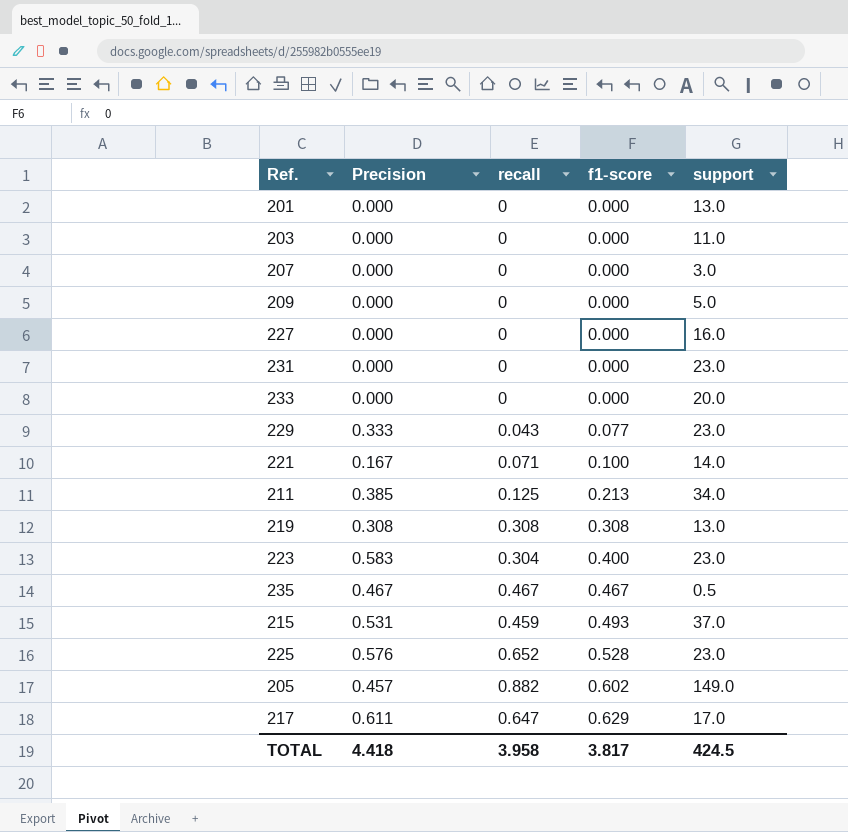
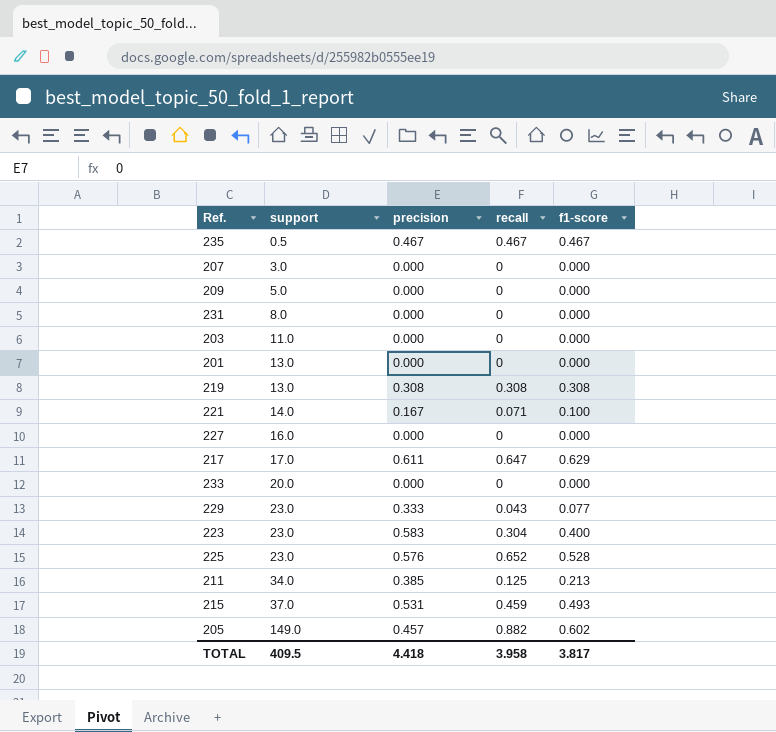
row order: f1-score ascending -> support ascending
column support | position: 5 -> 2
column name: Precision -> precision
231 | support: 23.0 -> 8.0
TOTAL | support: 424.5 -> 409.5

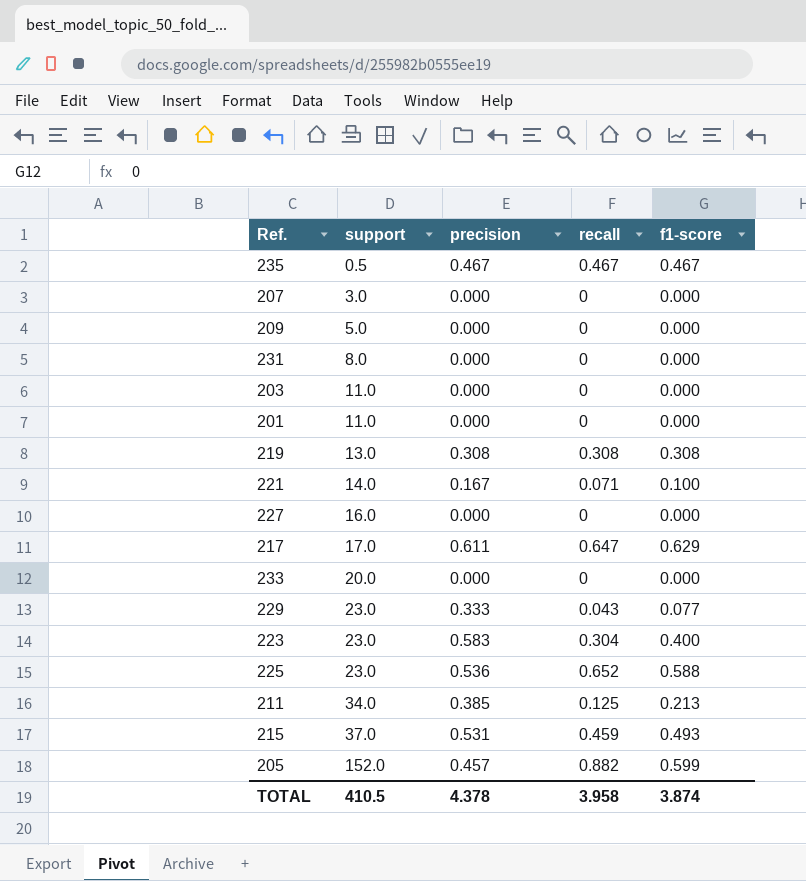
201 | support: 13.0 -> 11.0
225 | precision: 0.576 -> 0.536
225 | f1-score: 0.528 -> 0.588
205 | support: 149.0 -> 152.0
205 | f1-score: 0.602 -> 0.599
TOTAL | support: 409.5 -> 410.5
TOTAL | precision: 4.418 -> 4.378
TOTAL | f1-score: 3.817 -> 3.874

